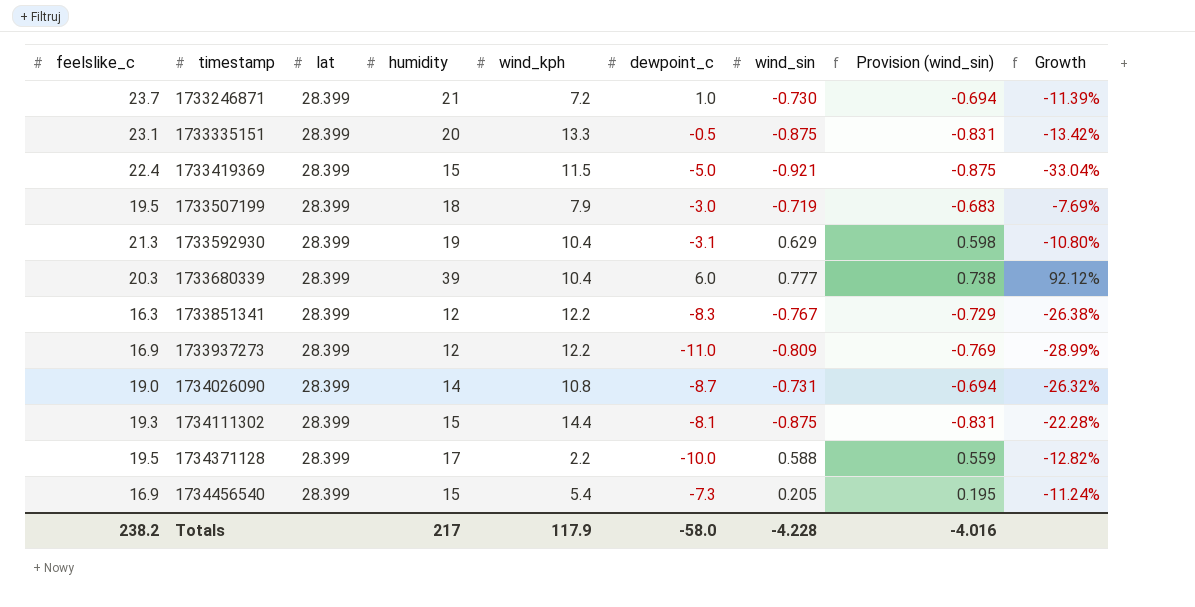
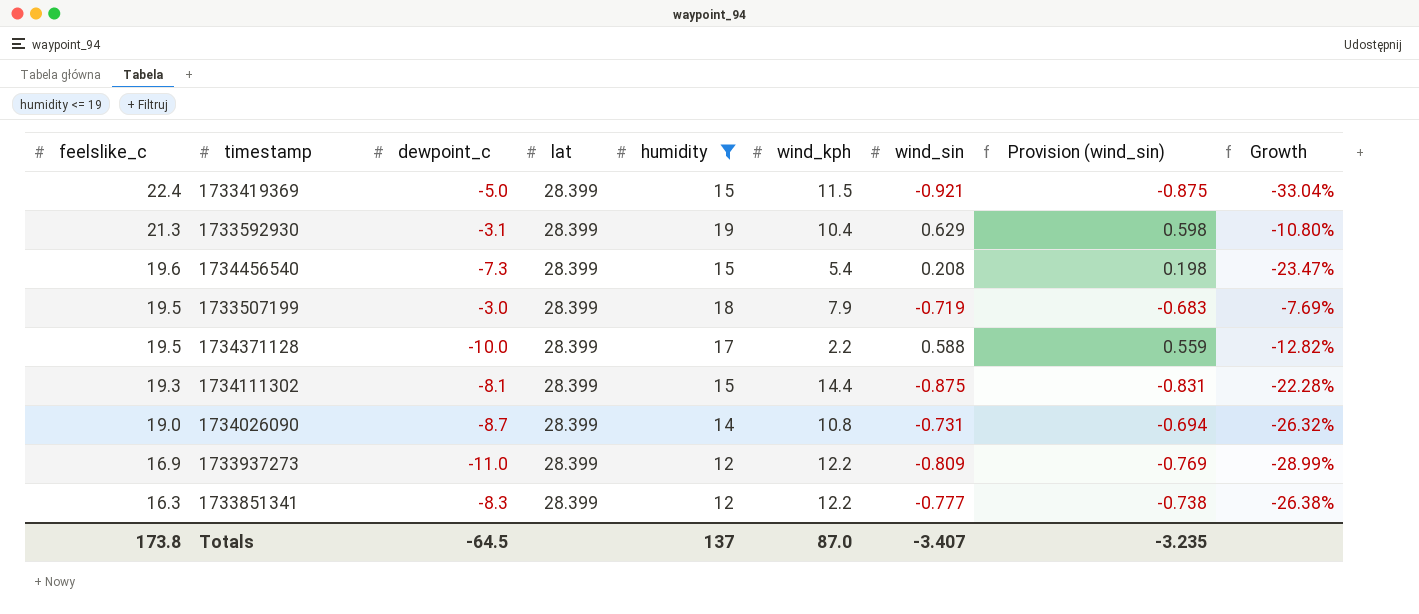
filter: none -> humidity <= 19
row order: timestamp ascending -> feelslike_c descending
column dewpoint_c | position: 6 -> 3
1734456540 | feelslike_c: 16.9 -> 19.6
1734456540 | wind_sin: 0.205 -> 0.208
1734456540 | Provision (wind_sin): 0.195 -> 0.198
1734456540 | Growth: -11.24% -> -23.47%
1733851341 | wind_sin: -0.767 -> -0.777
1733851341 | Provision (wind_sin): -0.729 -> -0.738
Totals | feelslike_c: 238.2 -> 173.8
Totals | dewpoint_c: -58.0 -> -64.5
Totals | humidity: 217 -> 137
Totals | wind_kph: 117.9 -> 87.0
Totals | wind_sin: -4.228 -> -3.407
Totals | Provision (wind_sin): -4.016 -> -3.235

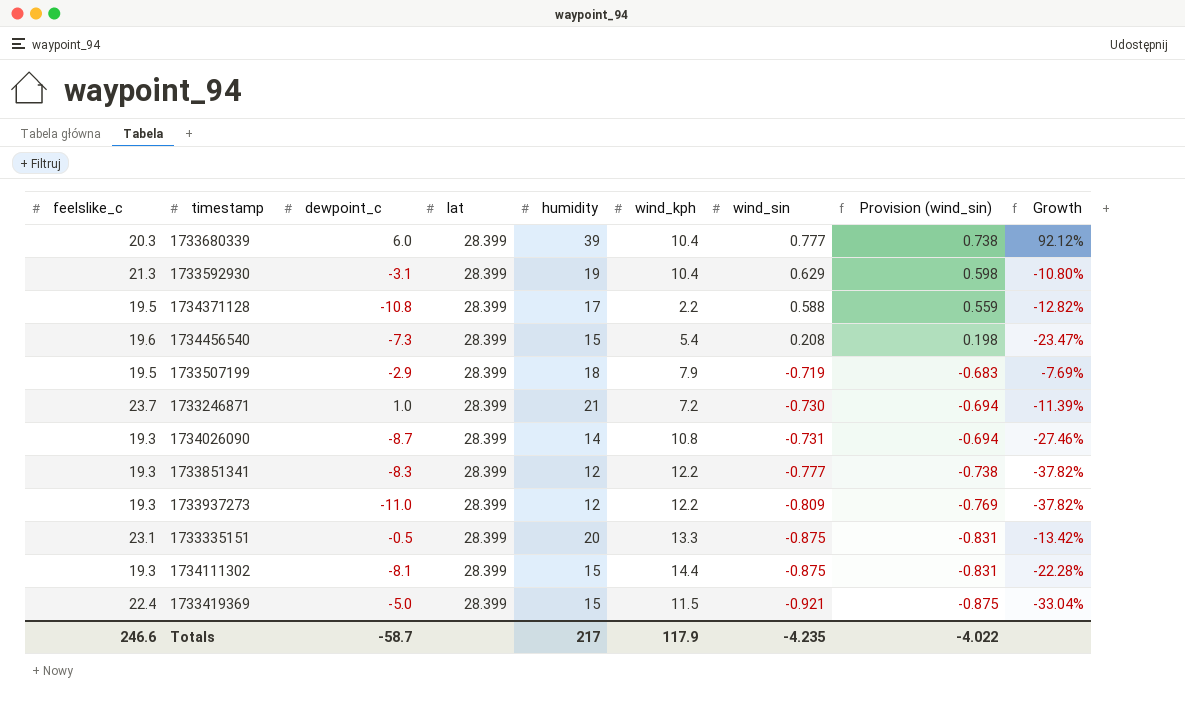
filter: humidity <= 19 -> none
row order: feelslike_c descending -> wind_sin descending
1734371128 | dewpoint_c: -10.0 -> -10.8
1733507199 | dewpoint_c: -3.0 -> -2.9
1734026090 | feelslike_c: 19.0 -> 19.3
1734026090 | Growth: -26.32% -> -27.46%
1733851341 | feelslike_c: 16.3 -> 19.3
1733851341 | Growth: -26.38% -> -37.82%
1733937273 | feelslike_c: 16.9 -> 19.3
1733937273 | Growth: -28.99% -> -37.82%
Totals | feelslike_c: 173.8 -> 246.6
Totals | dewpoint_c: -64.5 -> -58.7
Totals | humidity: 137 -> 217
Totals | wind_kph: 87.0 -> 117.9
Totals | wind_sin: -3.407 -> -4.235
Totals | Provision (wind_sin): -3.235 -> -4.022

